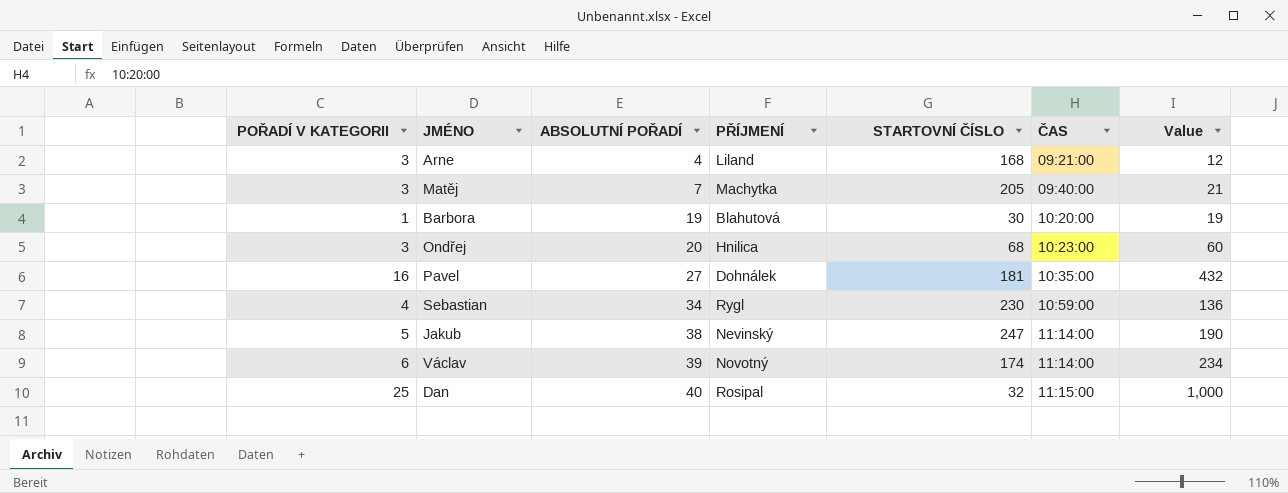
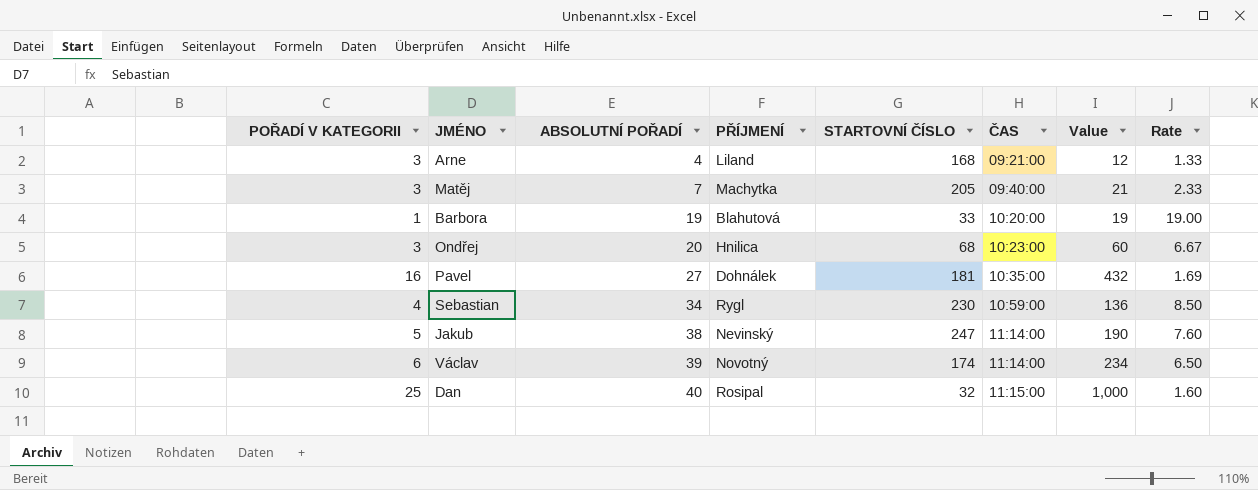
column Rate | formula: none -> [ABSOLUTNÍ POŘADÍ] / [POŘADÍ V KATEGORII]
Barbora | STARTOVNÍ ČÍSLO: 30 -> 33

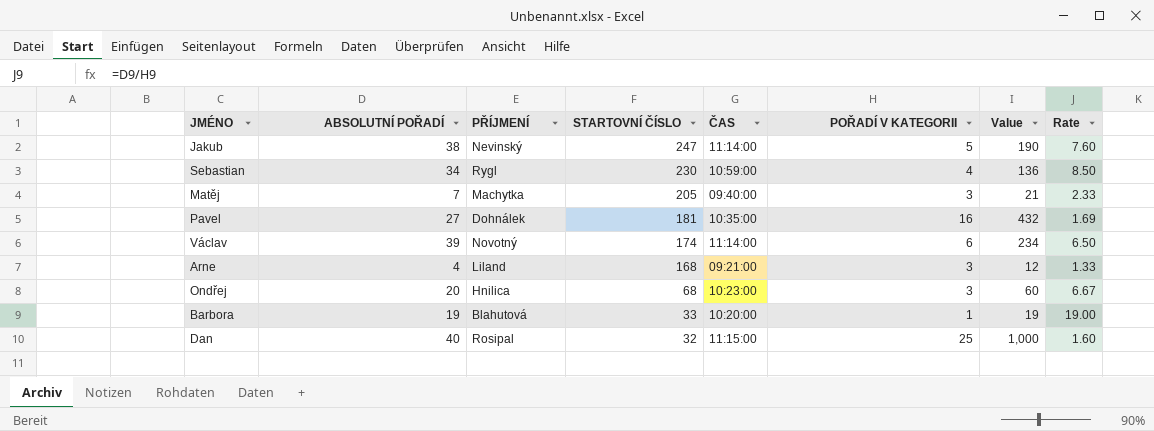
row order: ABSOLUTNÍ POŘADÍ ascending -> STARTOVNÍ ČÍSLO descending
column POŘADÍ V KATEGORII | position: 1 -> 6

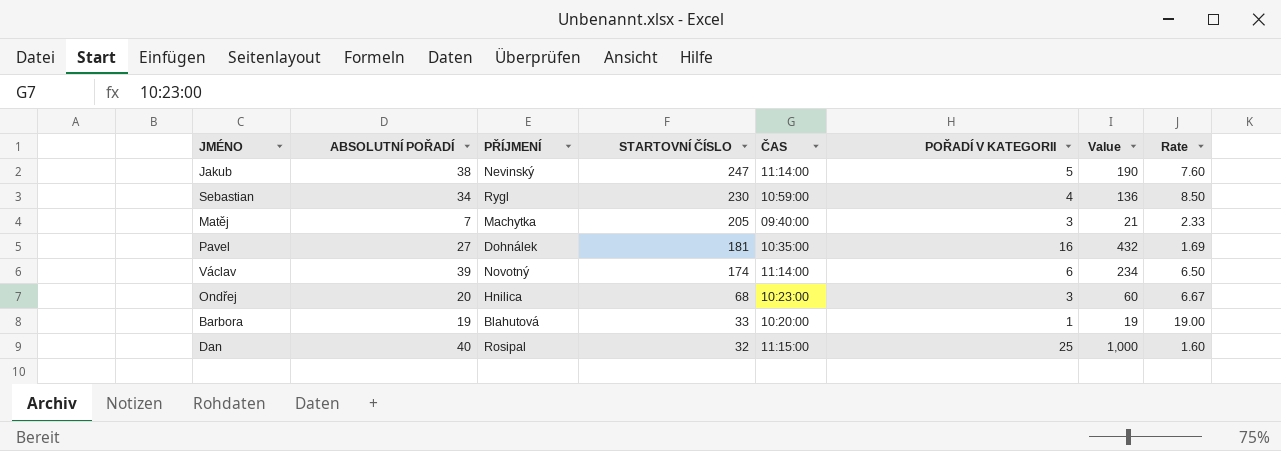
row Arne: 4 | Liland | 168 | 09:21:00 | 3 | 12 | 1.33 -> none

